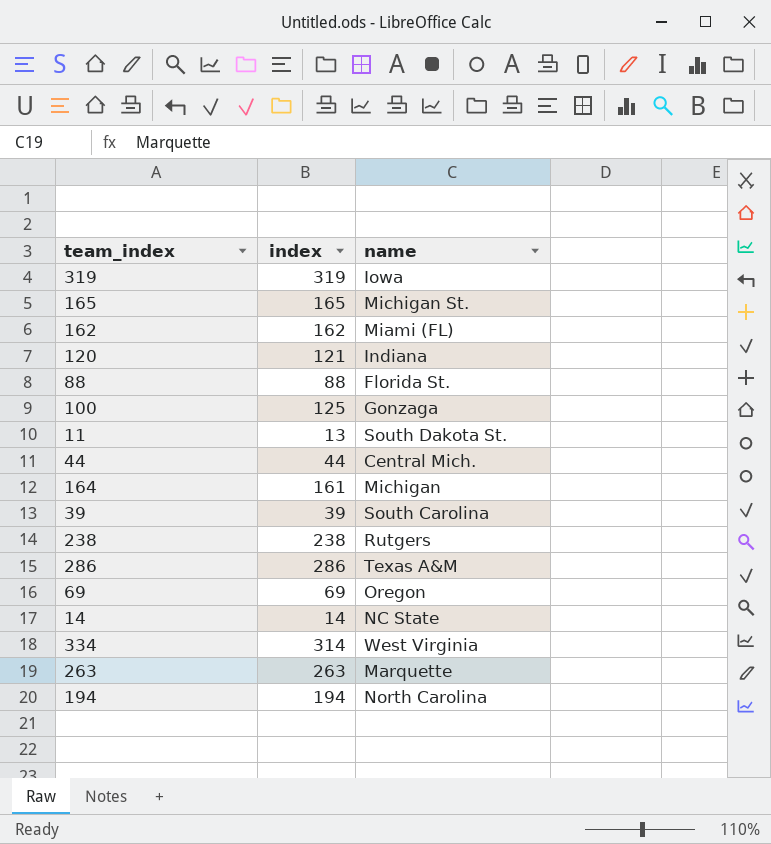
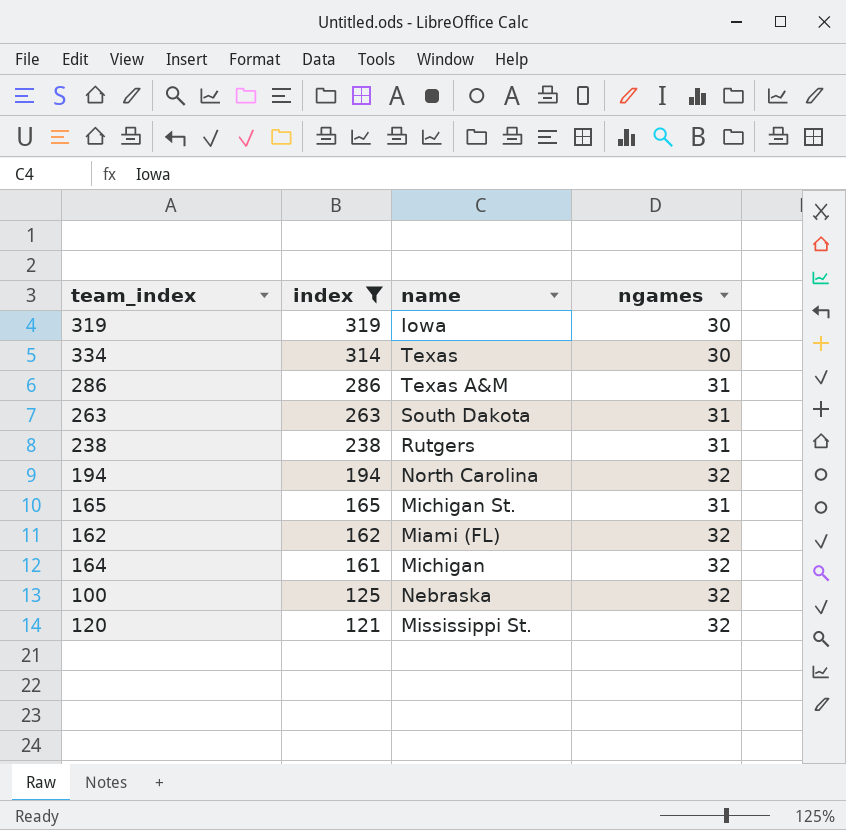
filter: none -> index >= 121
row order: none -> index descending
column ngames | position: none -> 4
334 | name: West Virginia -> Texas
263 | name: Marquette -> South Dakota
100 | name: Gonzaga -> Nebraska
120 | name: Indiana -> Mississippi St.

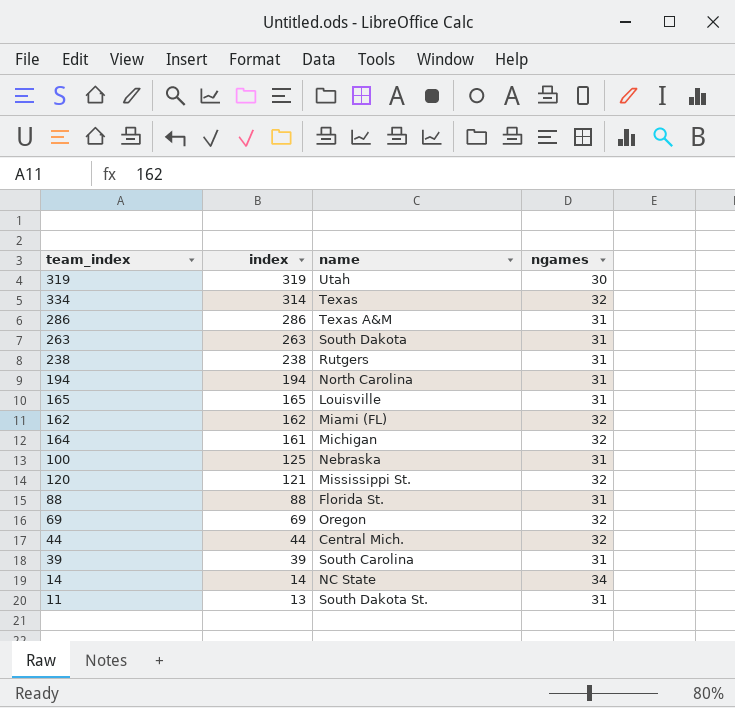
filter: index >= 121 -> none
319 | name: Iowa -> Utah
334 | ngames: 30 -> 32
194 | ngames: 32 -> 31
165 | name: Michigan St. -> Louisville
100 | ngames: 32 -> 31

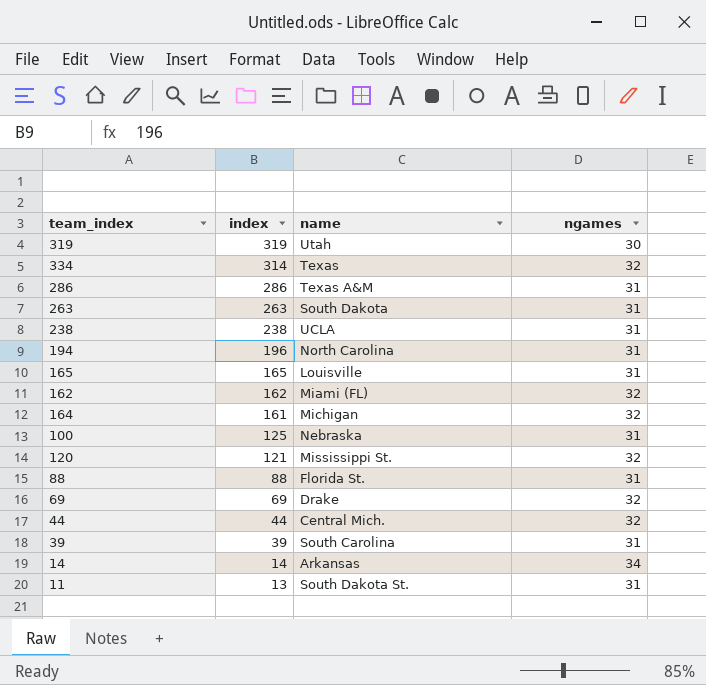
238 | name: Rutgers -> UCLA
194 | index: 194 -> 196
69 | name: Oregon -> Drake
14 | name: NC State -> Arkansas

